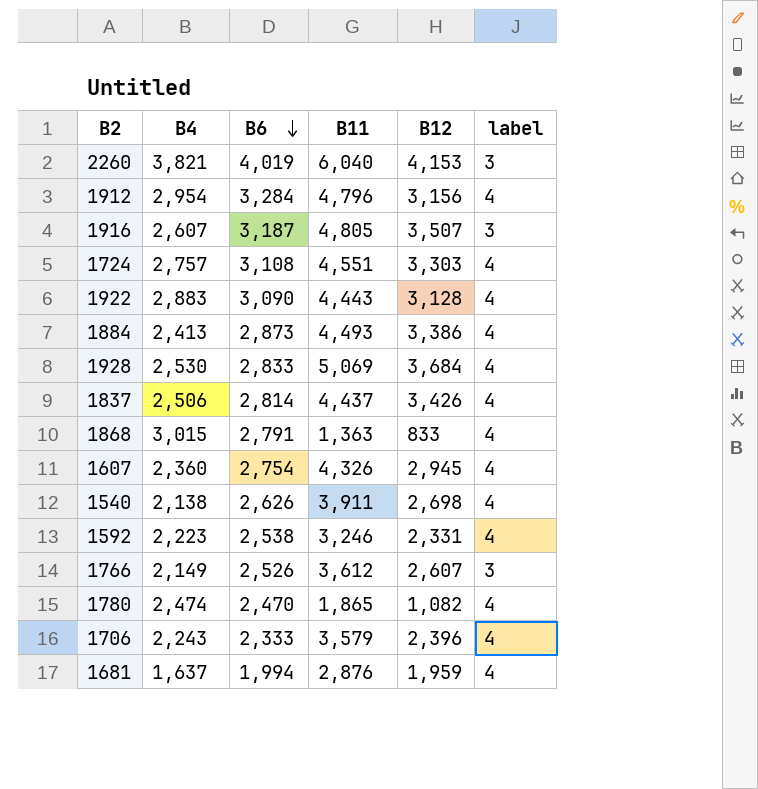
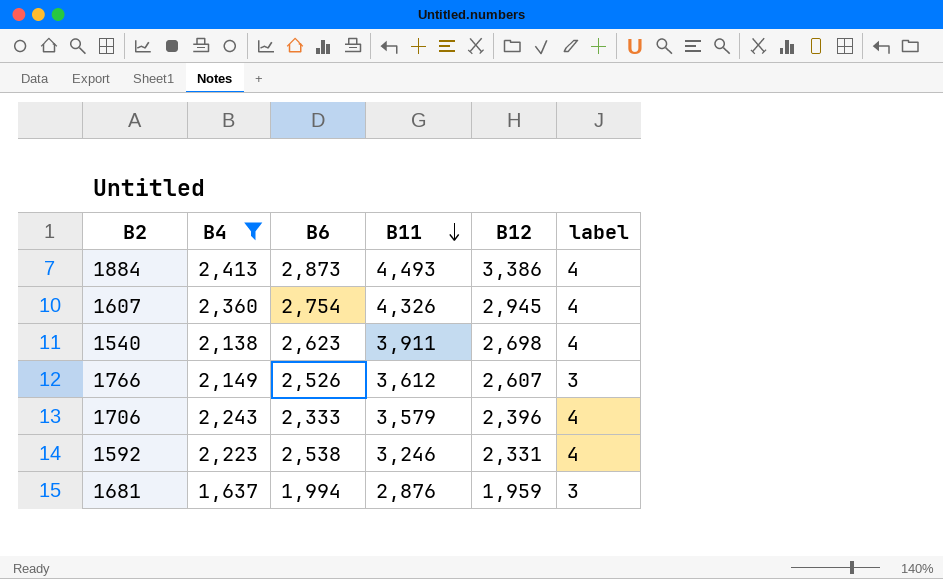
filter: none -> B4 <= 2,413
row order: B6 descending -> B11 descending
1540 | B6: 2,626 -> 2,623
1681 | label: 4 -> 3

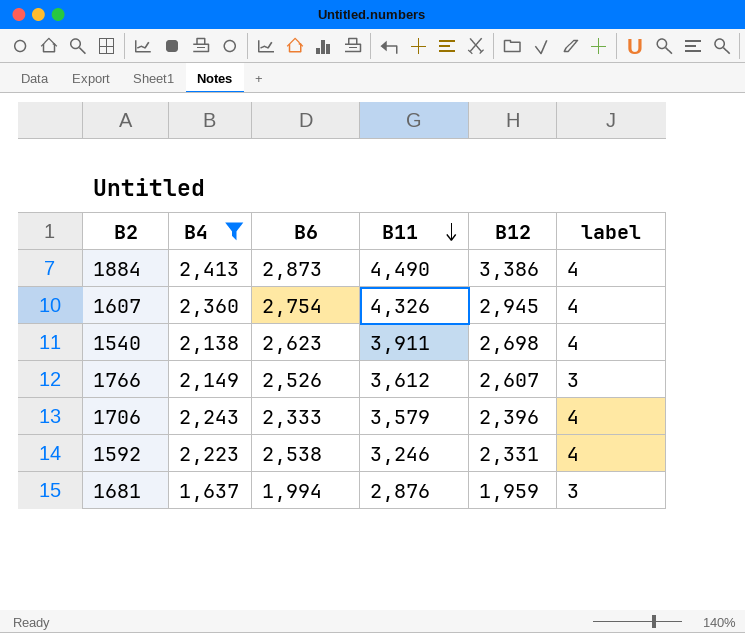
1884 | B11: 4,493 -> 4,490

